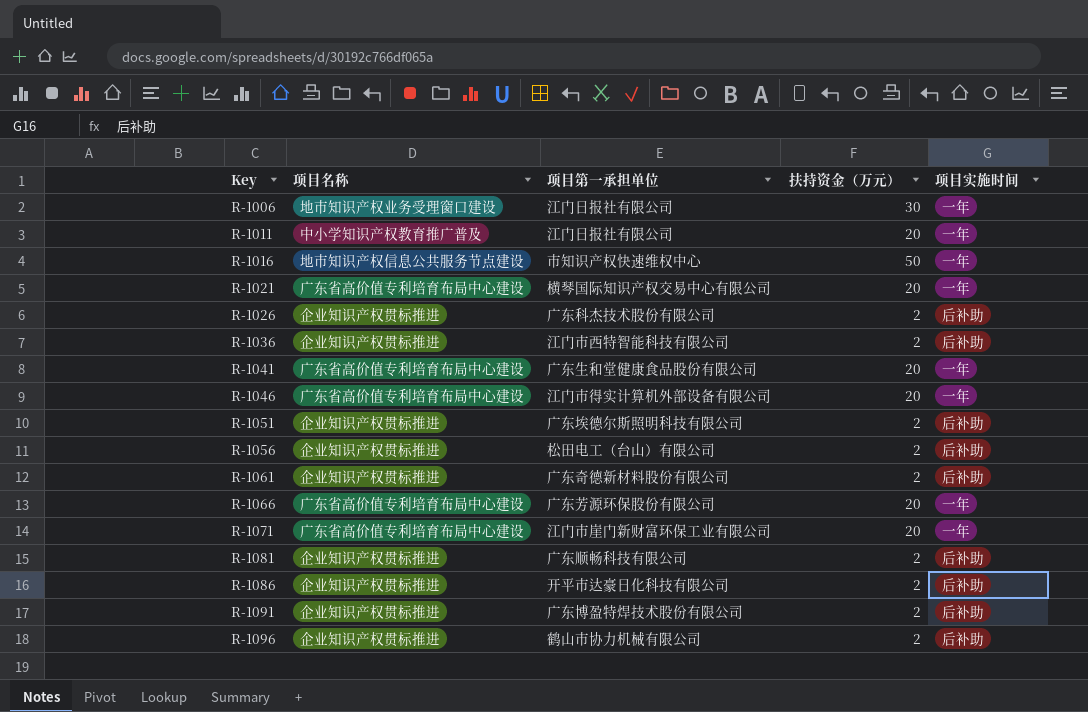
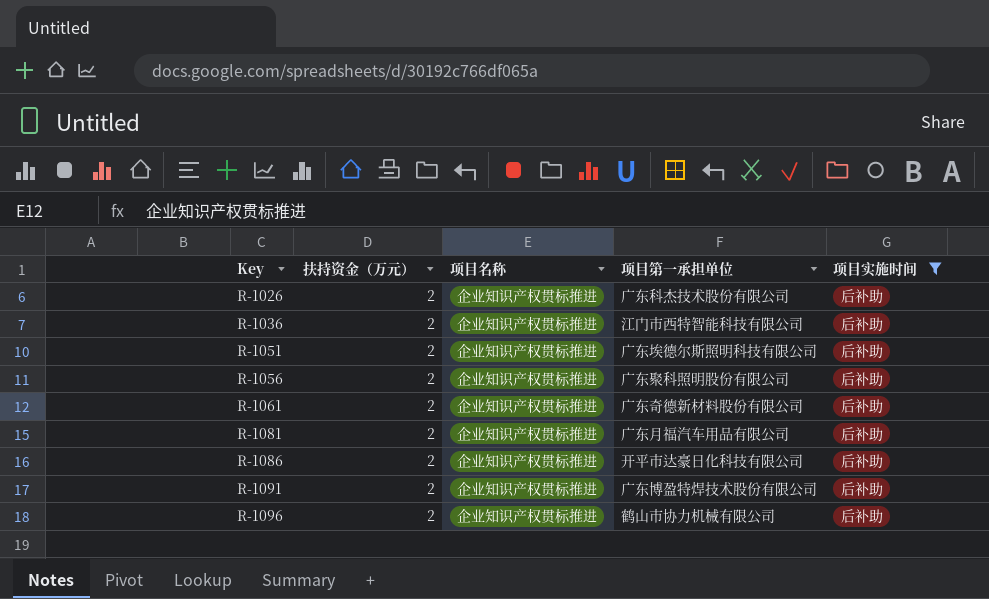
filter: none -> 项目实施时间 = 后补助
column 扶持资金（万元） | position: 4 -> 2
R-1056 | 项目第一承担单位: 松田电工（台山）有限公司 -> 广东聚科照明股份有限公司
R-1081 | 项目第一承担单位: 广东顺畅科技有限公司 -> 广东月福汽车用品有限公司

